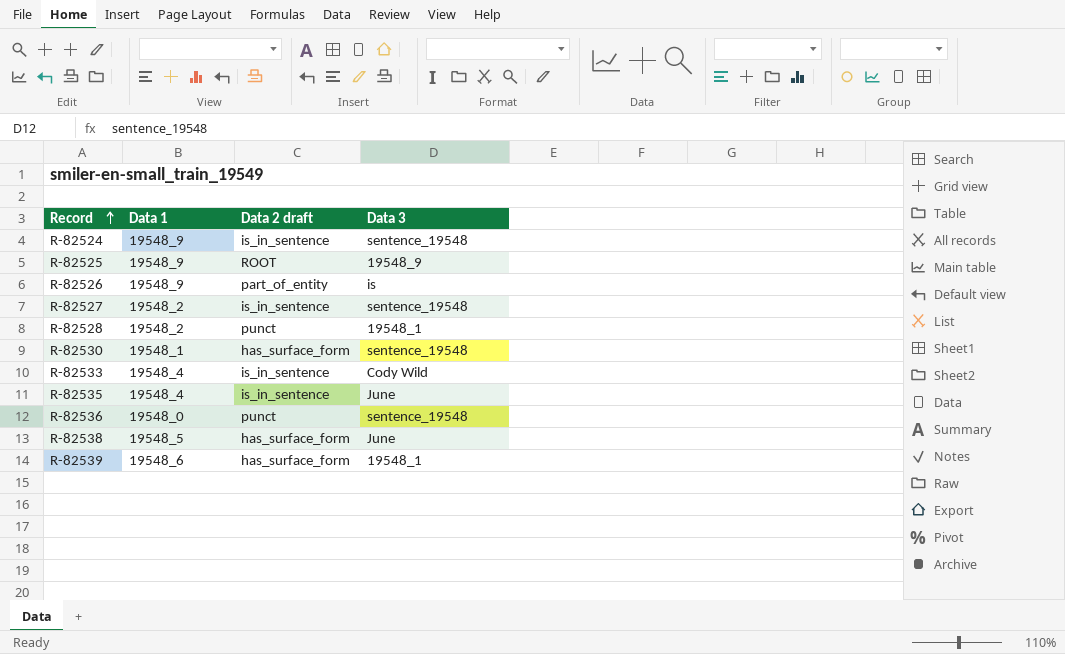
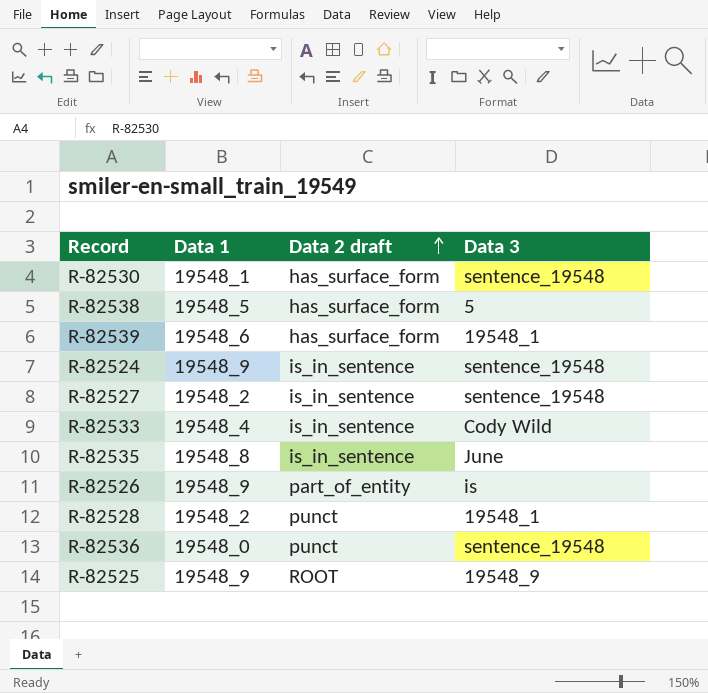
row order: Record ascending -> Data 2 draft ascending
R-82538 | Data 3: June -> 5
R-82535 | Data 1: 19548_4 -> 19548_8

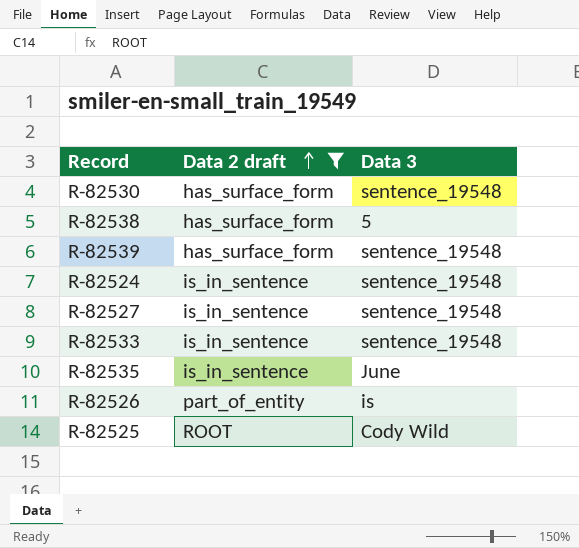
filter: none -> Data 2 draft != punct
column Data 1 | position: 2 -> none
R-82539 | Data 3: 19548_1 -> sentence_19548
R-82533 | Data 3: Cody Wild -> sentence_19548
R-82525 | Data 3: 19548_9 -> Cody Wild

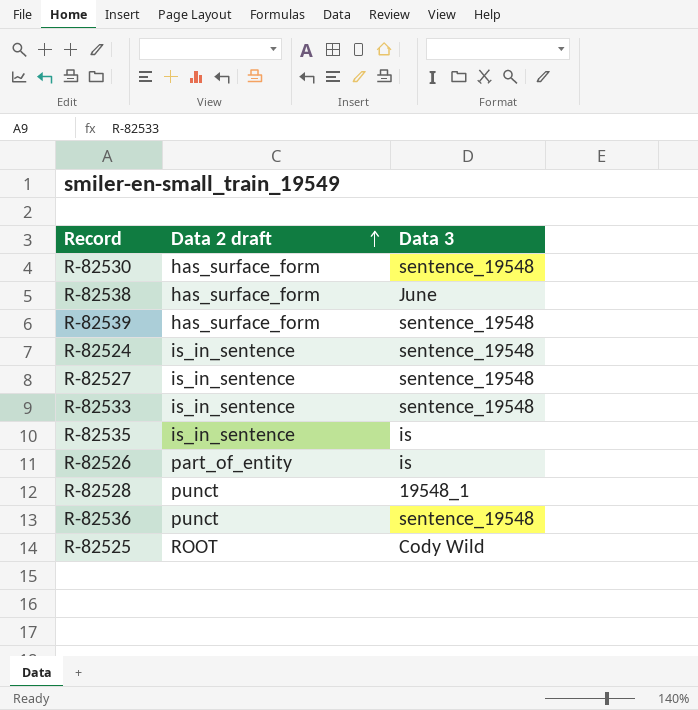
filter: Data 2 draft != punct -> none
R-82538 | Data 3: 5 -> June
R-82535 | Data 3: June -> is

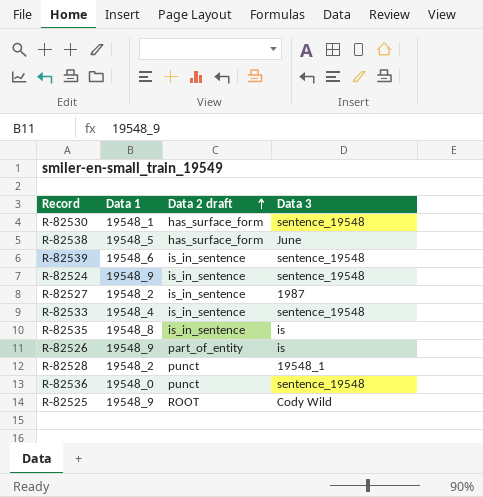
column Data 1 | position: none -> 2
R-82539 | Data 2 draft: has_surface_form -> is_in_sentence
R-82527 | Data 3: sentence_19548 -> 1987

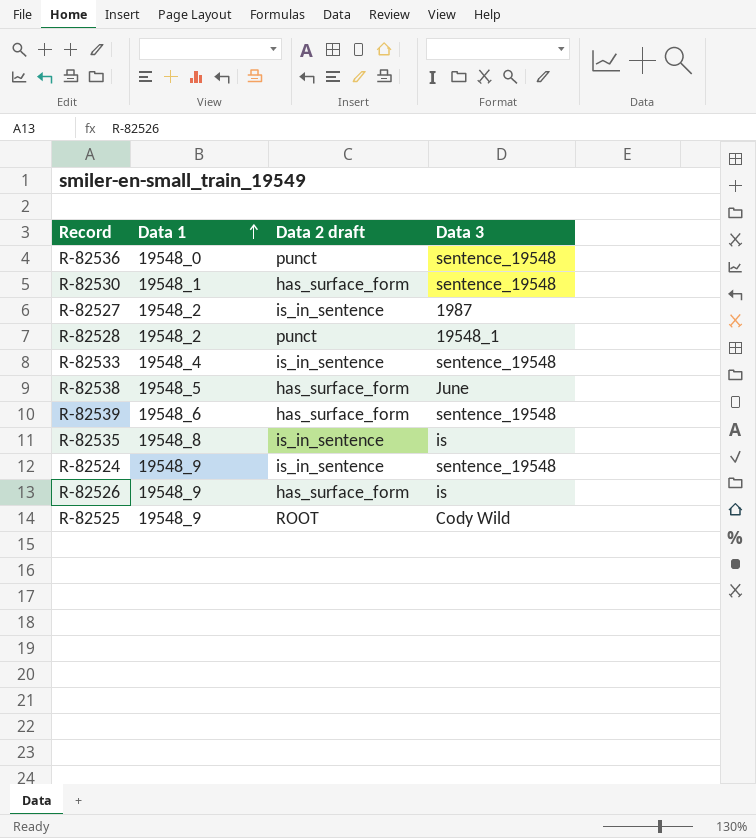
row order: Data 2 draft ascending -> Data 1 ascending
R-82539 | Data 2 draft: is_in_sentence -> has_surface_form
R-82526 | Data 2 draft: part_of_entity -> has_surface_form

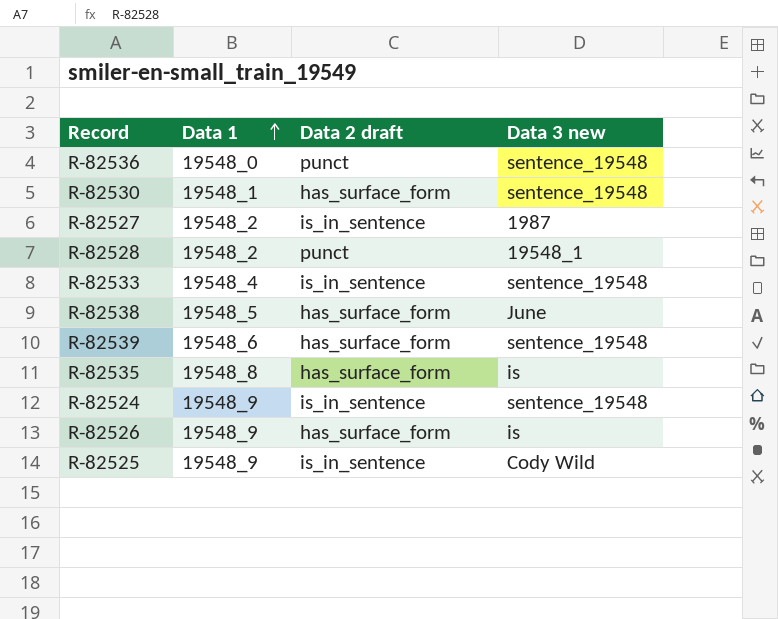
column name: Data 3 -> Data 3 new
R-82535 | Data 2 draft: is_in_sentence -> has_surface_form
R-82525 | Data 2 draft: ROOT -> is_in_sentence

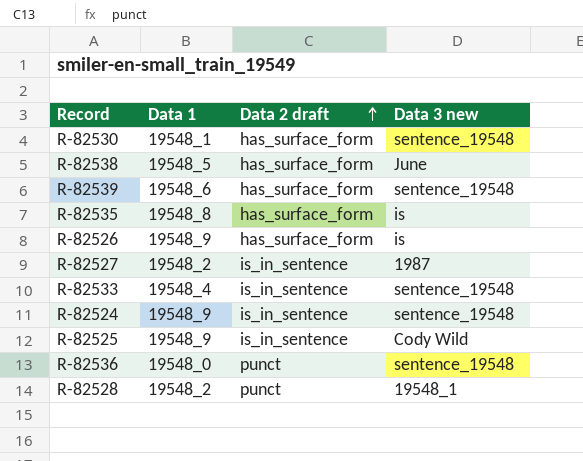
row order: Data 1 ascending -> Data 2 draft ascending

